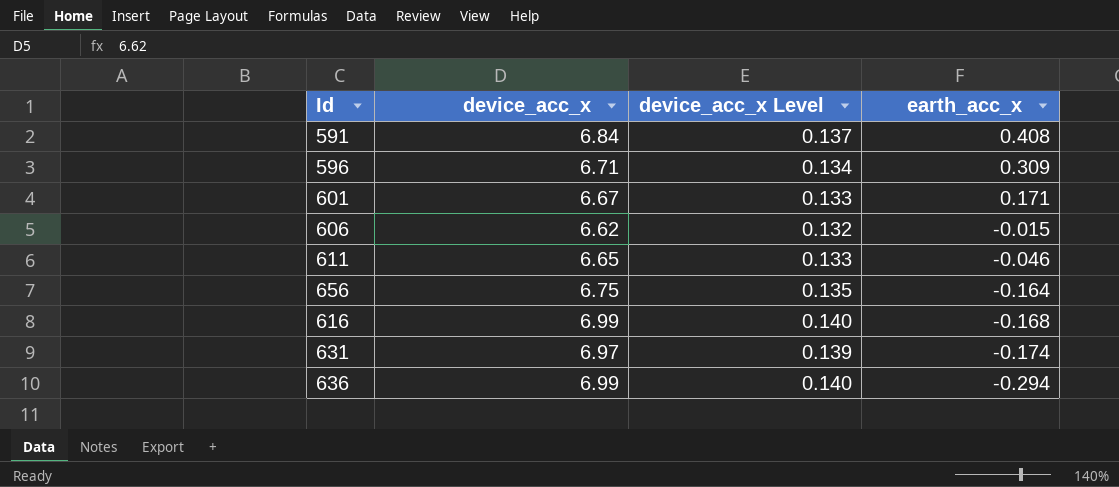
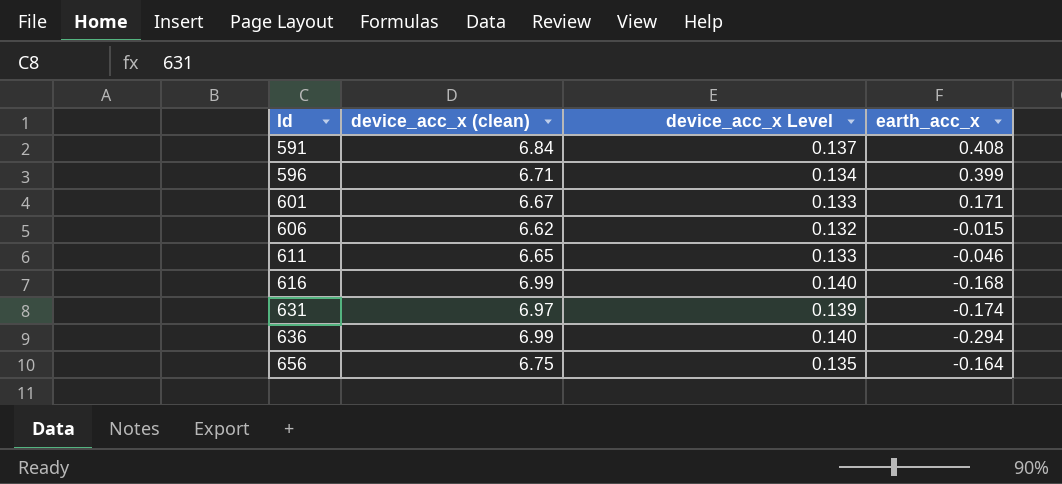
row order: earth_acc_x descending -> Id ascending
column name: device_acc_x -> device_acc_x (clean)
596 | earth_acc_x: 0.309 -> 0.399

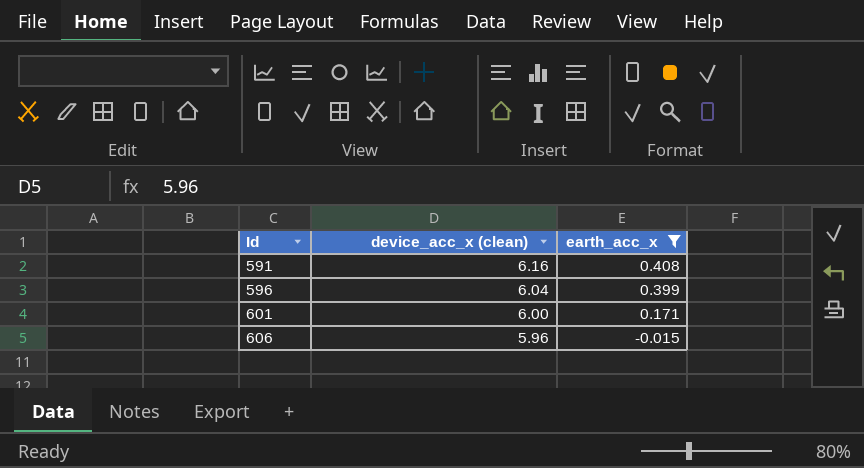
filter: none -> earth_acc_x >= -0.015
column device_acc_x Level | formula: [device_acc_x (clean)] * 0.02 -> none
591 | device_acc_x (clean): 6.84 -> 6.16
596 | device_acc_x (clean): 6.71 -> 6.04
601 | device_acc_x (clean): 6.67 -> 6.00
606 | device_acc_x (clean): 6.62 -> 5.96

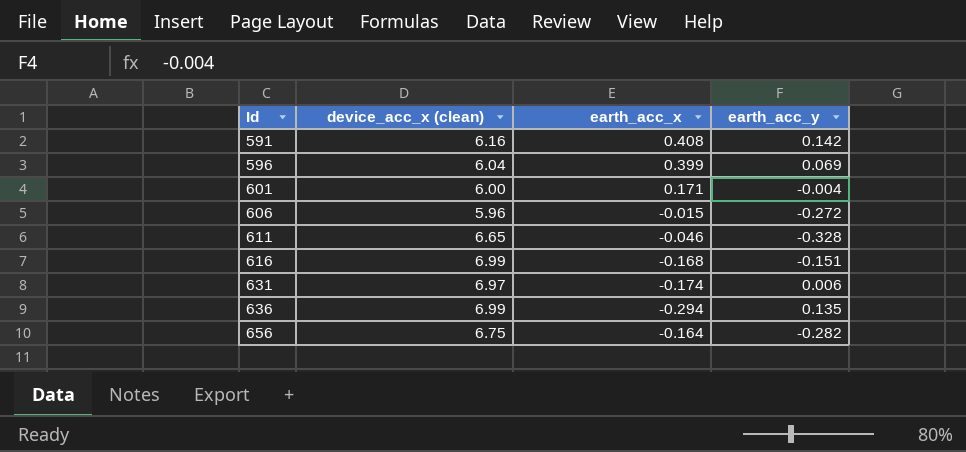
filter: earth_acc_x >= -0.015 -> none
column earth_acc_y | position: none -> 4

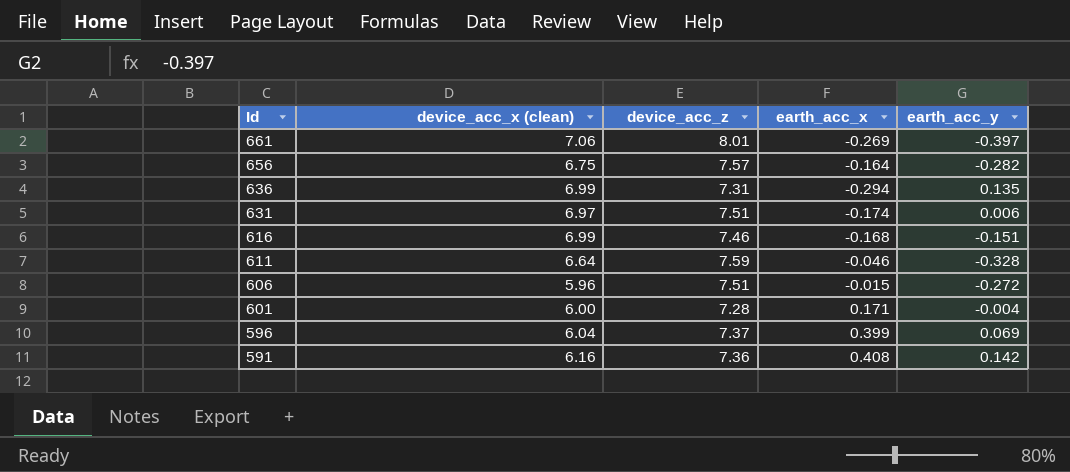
row order: Id ascending -> Id descending
column device_acc_z | position: none -> 3
row 661: none -> 7.06 | 8.01 | -0.269 | -0.397
611 | device_acc_x (clean): 6.65 -> 6.64

